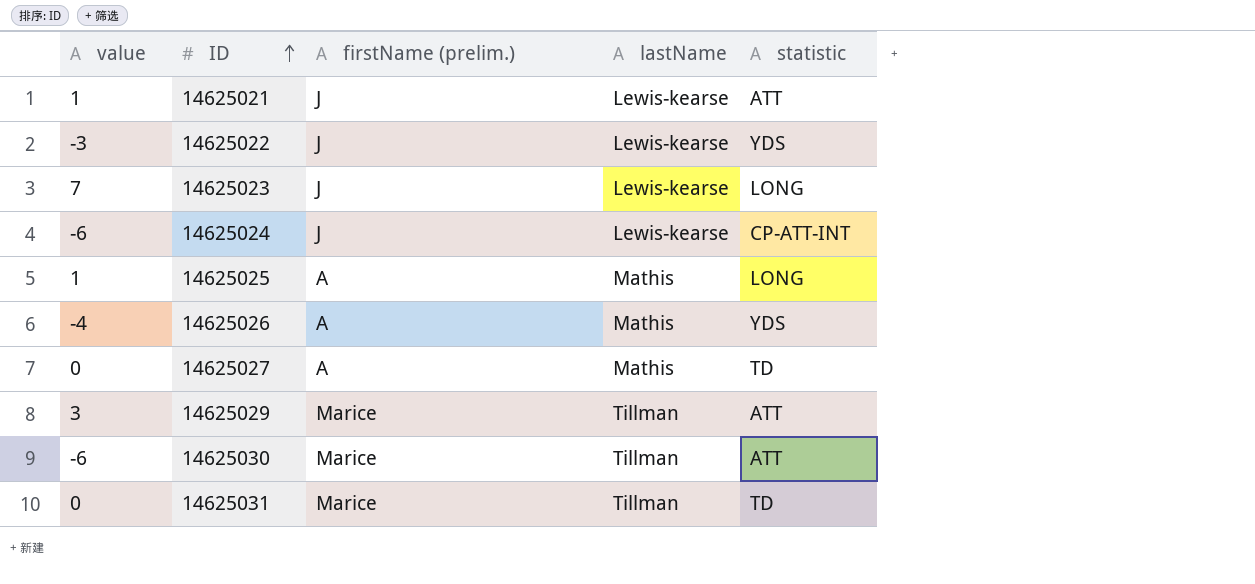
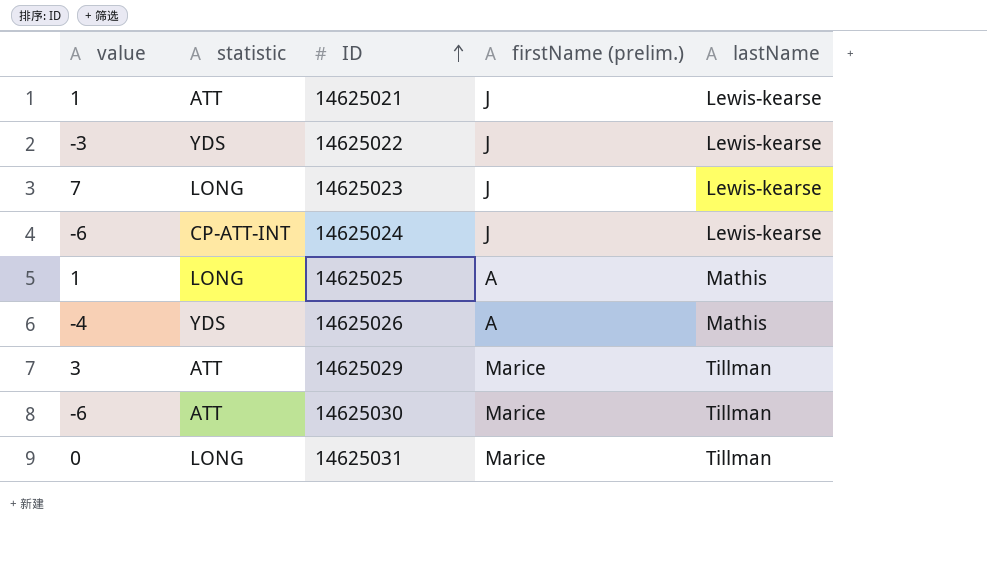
column statistic | position: 5 -> 2
row 14625027: 0 | A | Mathis | TD -> none
14625031 | statistic: TD -> LONG

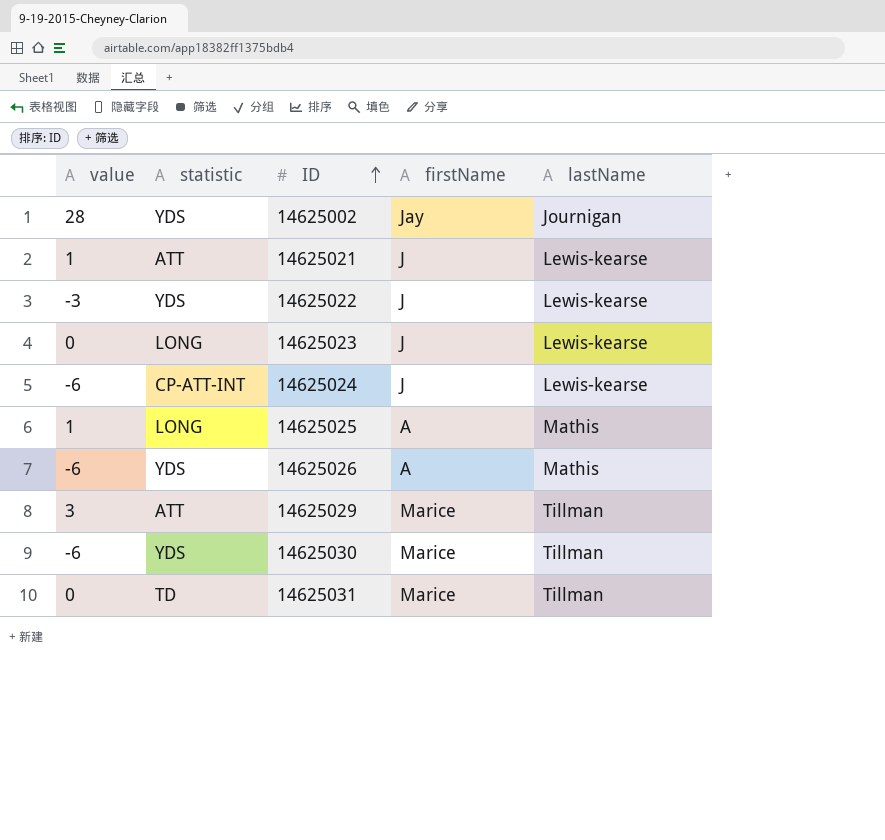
column name: firstName (prelim.) -> firstName
row 14625002: none -> 28 | YDS | Jay | Journigan
14625023 | value: 7 -> 0
14625026 | value: -4 -> -6
14625030 | statistic: ATT -> YDS
14625031 | statistic: LONG -> TD

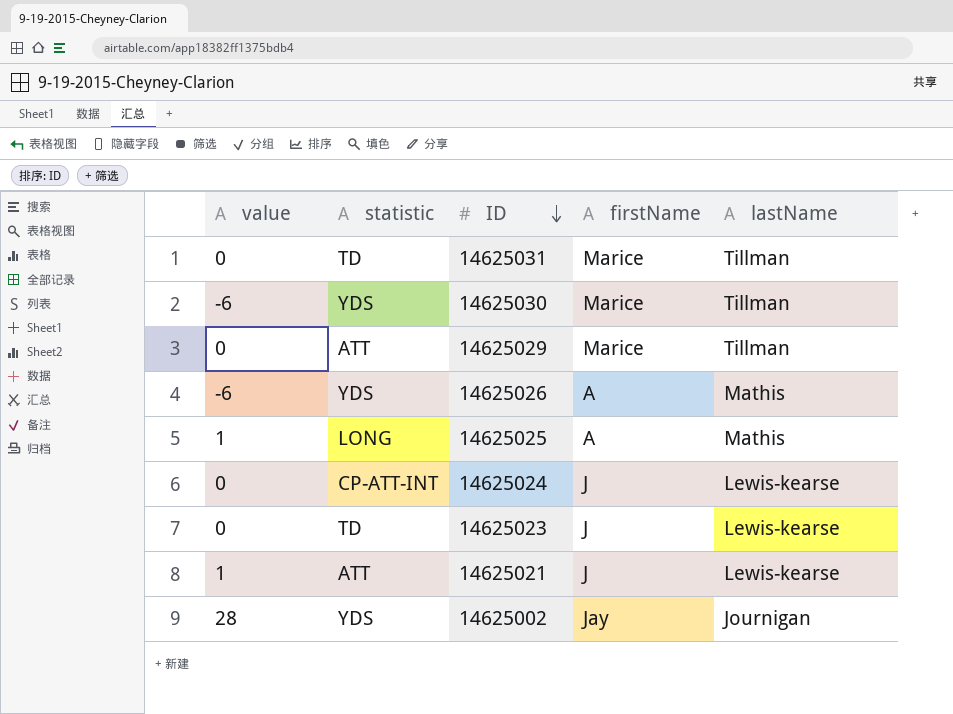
row order: ID ascending -> ID descending
row 14625022: -3 | YDS | J | Lewis-kearse -> none
14625029 | value: 3 -> 0
14625024 | value: -6 -> 0
14625023 | statistic: LONG -> TD

